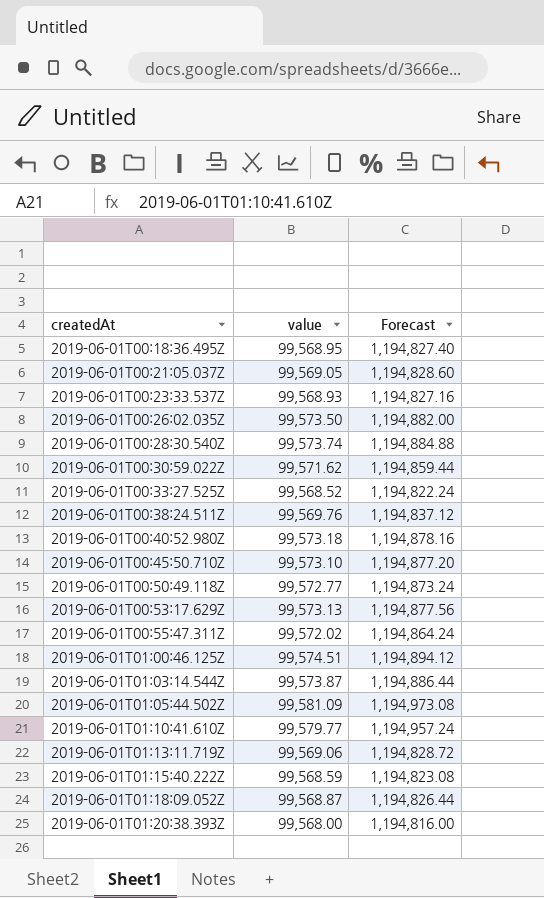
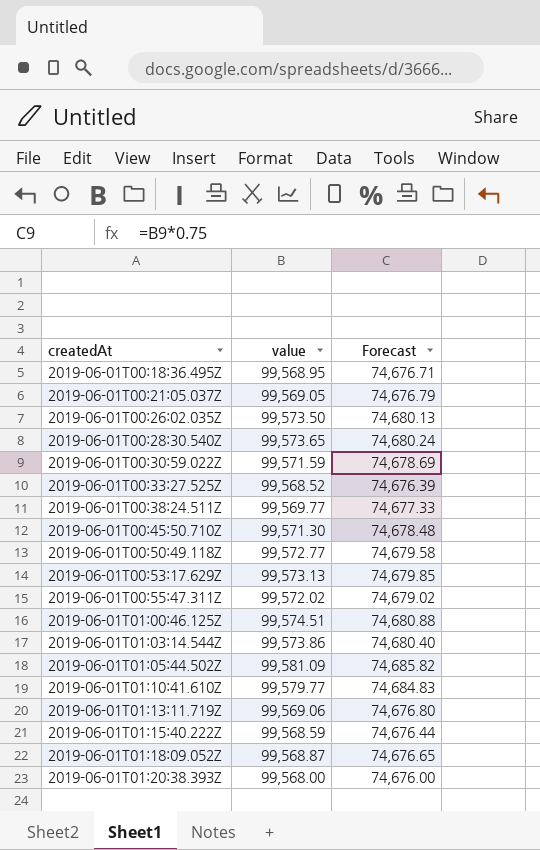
column Forecast | formula: [value] * 12 -> [value] * 0.75
row 2019-06-01T00:23:33.537Z: 99,568.93 | 1,194,827.16 -> none
row 2019-06-01T00:40:52.980Z: 99,573.18 | 1,194,878.16 -> none
2019-06-01T00:28:30.540Z | value: 99,573.74 -> 99,573.65
2019-06-01T00:30:59.022Z | value: 99,571.62 -> 99,571.59
2019-06-01T00:38:24.511Z | value: 99,569.76 -> 99,569.77
2019-06-01T00:45:50.710Z | value: 99,573.10 -> 99,571.30
2019-06-01T01:03:14.544Z | value: 99,573.87 -> 99,573.86

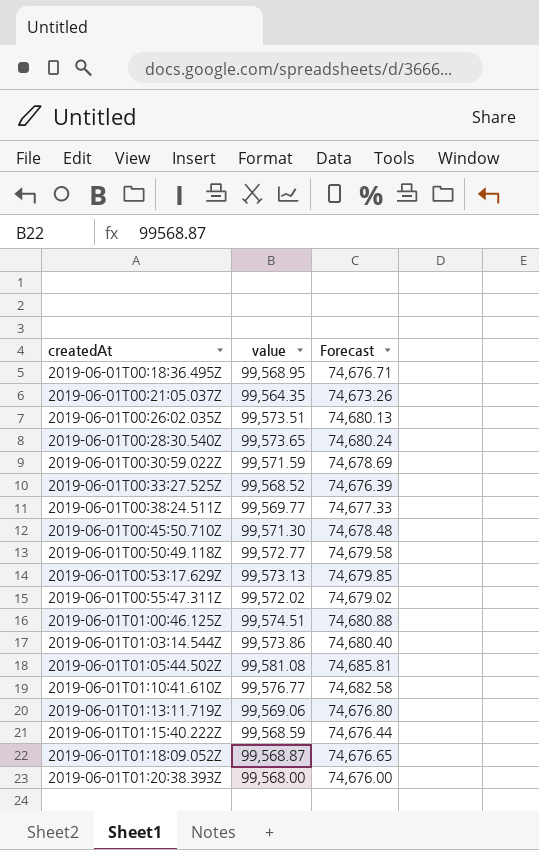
2019-06-01T00:21:05.037Z | value: 99,569.05 -> 99,564.35
2019-06-01T00:21:05.037Z | Forecast: 74,676.79 -> 74,673.26
2019-06-01T00:26:02.035Z | value: 99,573.50 -> 99,573.51
2019-06-01T01:05:44.502Z | value: 99,581.09 -> 99,581.08
2019-06-01T01:05:44.502Z | Forecast: 74,685.82 -> 74,685.81
2019-06-01T01:10:41.610Z | value: 99,579.77 -> 99,576.77
2019-06-01T01:10:41.610Z | Forecast: 74,684.83 -> 74,682.58

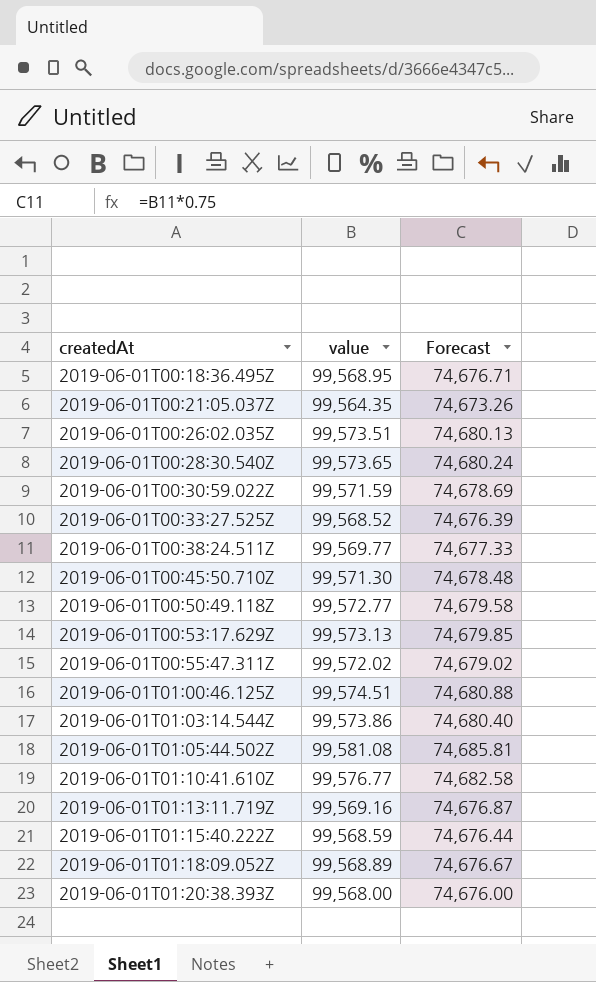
2019-06-01T01:13:11.719Z | value: 99,569.06 -> 99,569.16
2019-06-01T01:13:11.719Z | Forecast: 74,676.80 -> 74,676.87
2019-06-01T01:18:09.052Z | value: 99,568.87 -> 99,568.89
2019-06-01T01:18:09.052Z | Forecast: 74,676.65 -> 74,676.67

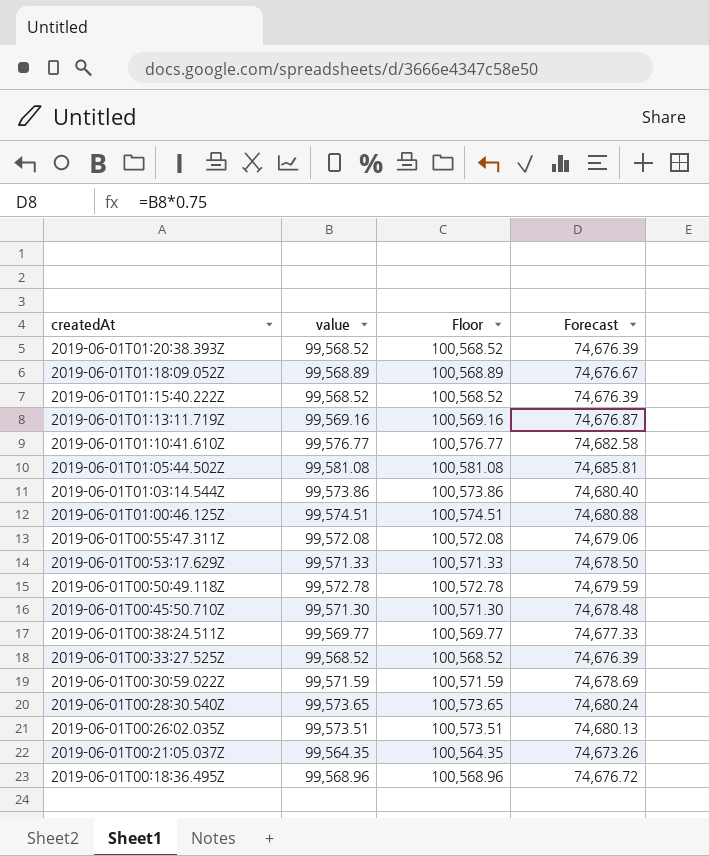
row order: createdAt ascending -> createdAt descending
column Floor | formula: none -> [value] + 1000
2019-06-01T01:20:38.393Z | value: 99,568.00 -> 99,568.52
2019-06-01T01:20:38.393Z | Forecast: 74,676.00 -> 74,676.39
2019-06-01T01:15:40.222Z | value: 99,568.59 -> 99,568.52
2019-06-01T01:15:40.222Z | Forecast: 74,676.44 -> 74,676.39
2019-06-01T00:55:47.311Z | value: 99,572.02 -> 99,572.08
2019-06-01T00:55:47.311Z | Forecast: 74,679.02 -> 74,679.06
2019-06-01T00:53:17.629Z | value: 99,573.13 -> 99,571.33
2019-06-01T00:53:17.629Z | Forecast: 74,679.85 -> 74,678.50
2019-06-01T00:50:49.118Z | value: 99,572.77 -> 99,572.78
2019-06-01T00:50:49.118Z | Forecast: 74,679.58 -> 74,679.59
2019-06-01T00:18:36.495Z | value: 99,568.95 -> 99,568.96
2019-06-01T00:18:36.495Z | Forecast: 74,676.71 -> 74,676.72

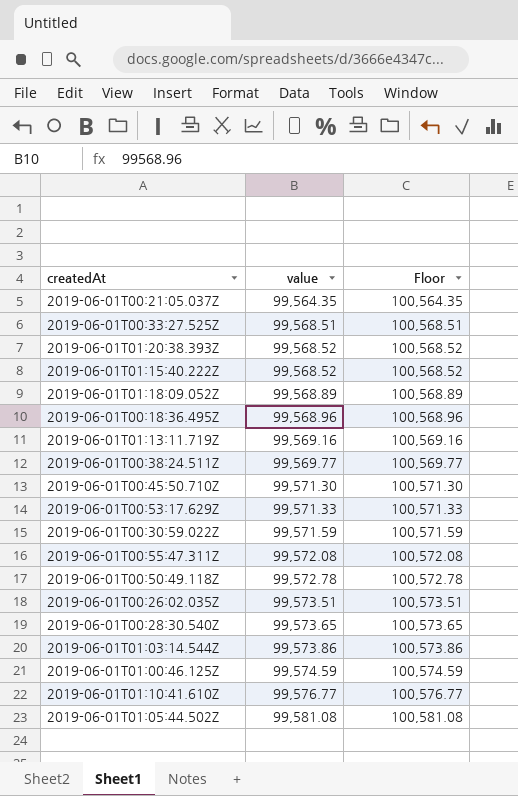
row order: createdAt descending -> value ascending
column Forecast | formula: [value] * 0.75 -> none
2019-06-01T00:33:27.525Z | value: 99,568.52 -> 99,568.51
2019-06-01T00:33:27.525Z | Floor: 100,568.52 -> 100,568.51
2019-06-01T01:00:46.125Z | value: 99,574.51 -> 99,574.59
2019-06-01T01:00:46.125Z | Floor: 100,574.51 -> 100,574.59

